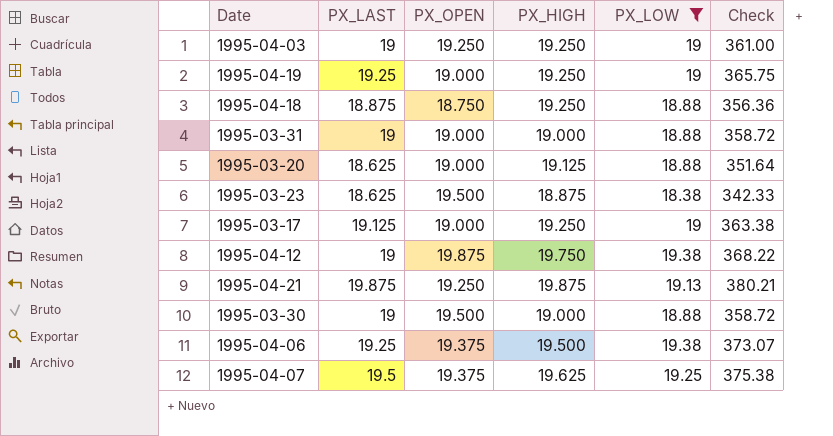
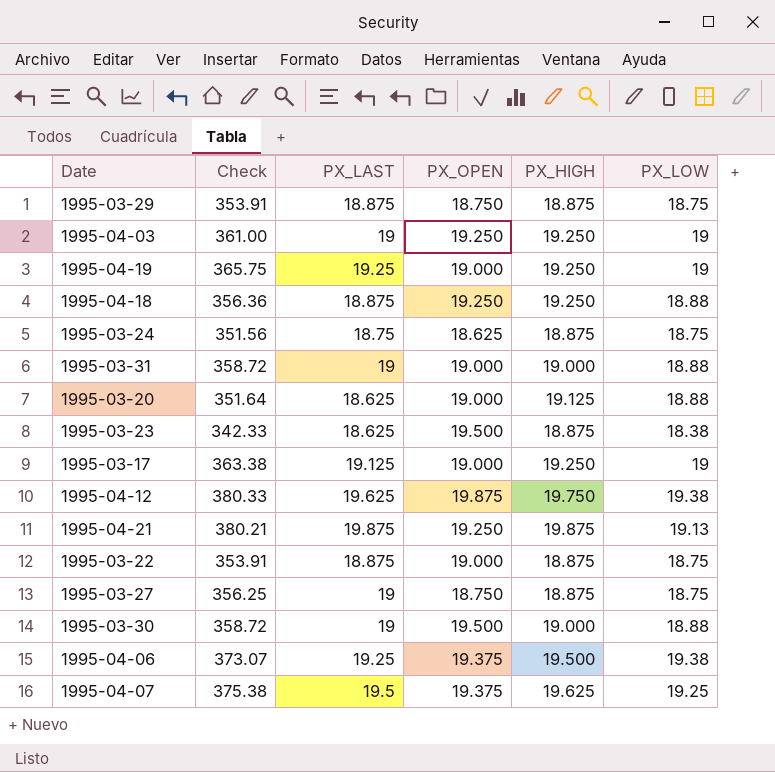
filter: PX_LOW != 18.75 -> none
column Check | position: 6 -> 2
1995-04-18 | PX_OPEN: 18.750 -> 19.250
1995-04-12 | Check: 368.22 -> 380.33
1995-04-12 | PX_LAST: 19 -> 19.625

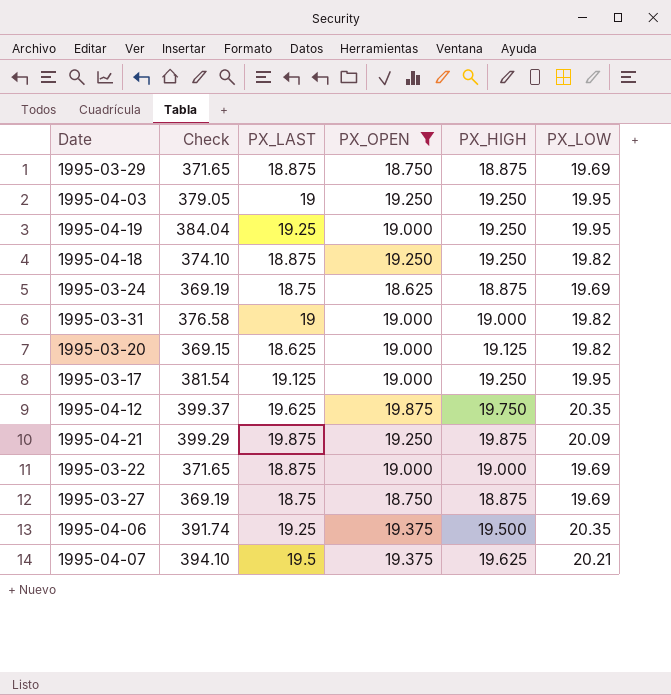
filter: none -> PX_OPEN != 19.500
1995-03-29 | Check: 353.91 -> 371.65
1995-03-29 | PX_LOW: 18.75 -> 19.69
1995-04-03 | Check: 361.00 -> 379.05
1995-04-03 | PX_LOW: 19 -> 19.95
1995-04-19 | Check: 365.75 -> 384.04
1995-04-19 | PX_LOW: 19 -> 19.95
1995-04-18 | Check: 356.36 -> 374.10
1995-04-18 | PX_LOW: 18.88 -> 19.82
1995-03-24 | Check: 351.56 -> 369.19
1995-03-24 | PX_LOW: 18.75 -> 19.69
1995-03-31 | Check: 358.72 -> 376.58
1995-03-31 | PX_LOW: 18.88 -> 19.82
1995-03-20 | Check: 351.64 -> 369.15
1995-03-20 | PX_LOW: 18.88 -> 19.82
1995-03-17 | Check: 363.38 -> 381.54
1995-03-17 | PX_LOW: 19 -> 19.95
1995-04-12 | Check: 380.33 -> 399.37
1995-04-12 | PX_LOW: 19.38 -> 20.35
1995-04-21 | Check: 380.21 -> 399.29
1995-04-21 | PX_LOW: 19.13 -> 20.09
1995-03-22 | Check: 353.91 -> 371.65
1995-03-22 | PX_HIGH: 18.875 -> 19.000
1995-03-22 | PX_LOW: 18.75 -> 19.69
1995-03-27 | Check: 356.25 -> 369.19
1995-03-27 | PX_LAST: 19 -> 18.75
1995-03-27 | PX_LOW: 18.75 -> 19.69
1995-04-06 | Check: 373.07 -> 391.74
1995-04-06 | PX_LOW: 19.38 -> 20.35
1995-04-07 | Check: 375.38 -> 394.10
1995-04-07 | PX_LOW: 19.25 -> 20.21

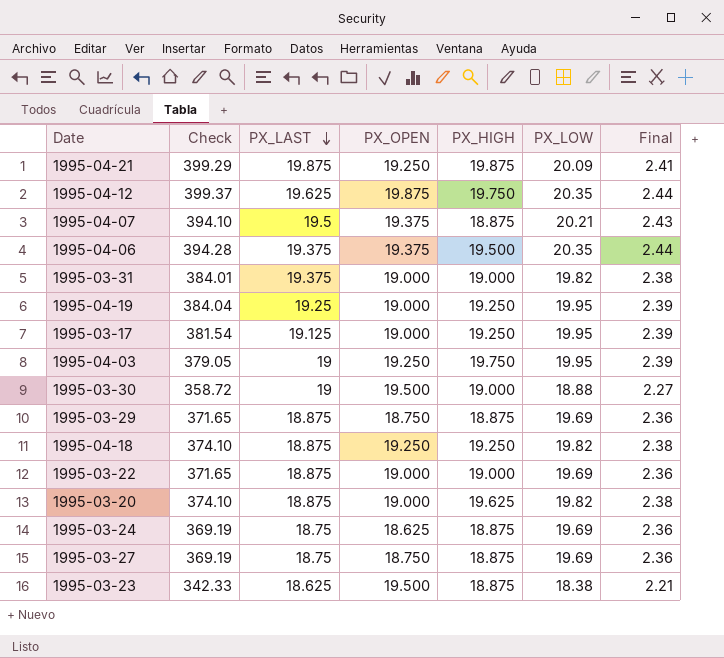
filter: PX_OPEN != 19.500 -> none
row order: none -> PX_LAST descending
column Final | formula: none -> [PX_LOW] * 0.12
1995-04-07 | PX_HIGH: 19.625 -> 18.875
1995-04-06 | Check: 391.74 -> 394.28
1995-04-06 | PX_LAST: 19.25 -> 19.375
1995-03-31 | Check: 376.58 -> 384.01
1995-03-31 | PX_LAST: 19 -> 19.375
1995-04-03 | PX_HIGH: 19.250 -> 19.750
1995-03-20 | Check: 369.15 -> 374.10
1995-03-20 | PX_LAST: 18.625 -> 18.875
1995-03-20 | PX_HIGH: 19.125 -> 19.625

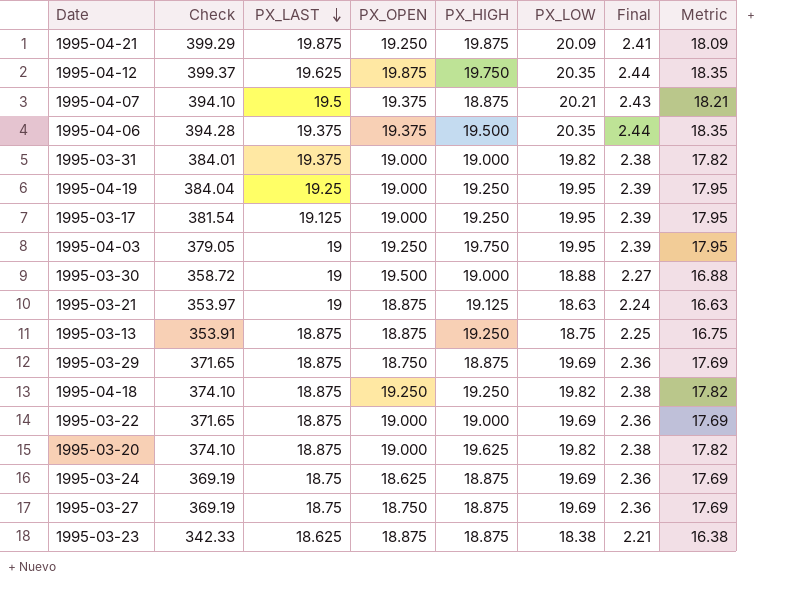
column Metric | formula: none -> [PX_LOW] - 2
row 1995-03-21: none -> 353.97 | 19 | 18.875 | 19.125 | 18.63 | 2.24 | 16.63
row 1995-03-13: none -> 353.91 | 18.875 | 18.875 | 19.250 | 18.75 | 2.25 | 16.75
1995-03-23 | PX_OPEN: 19.500 -> 18.875

